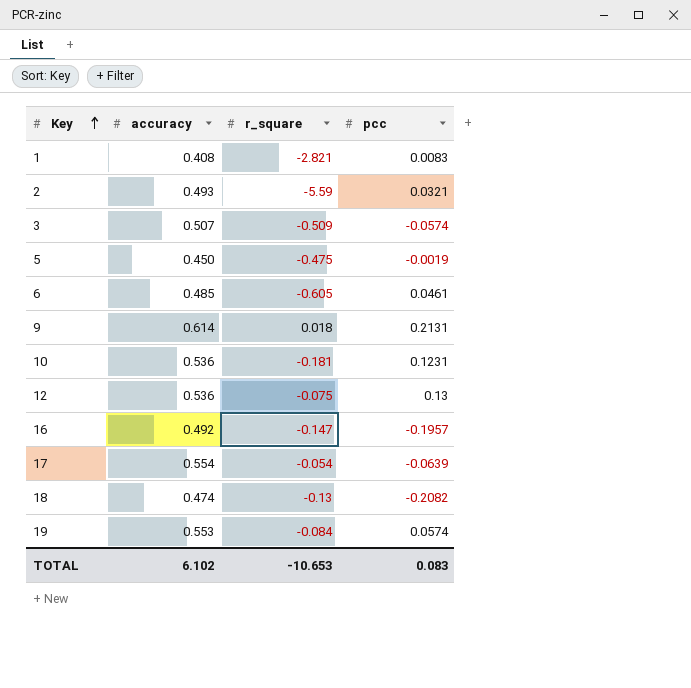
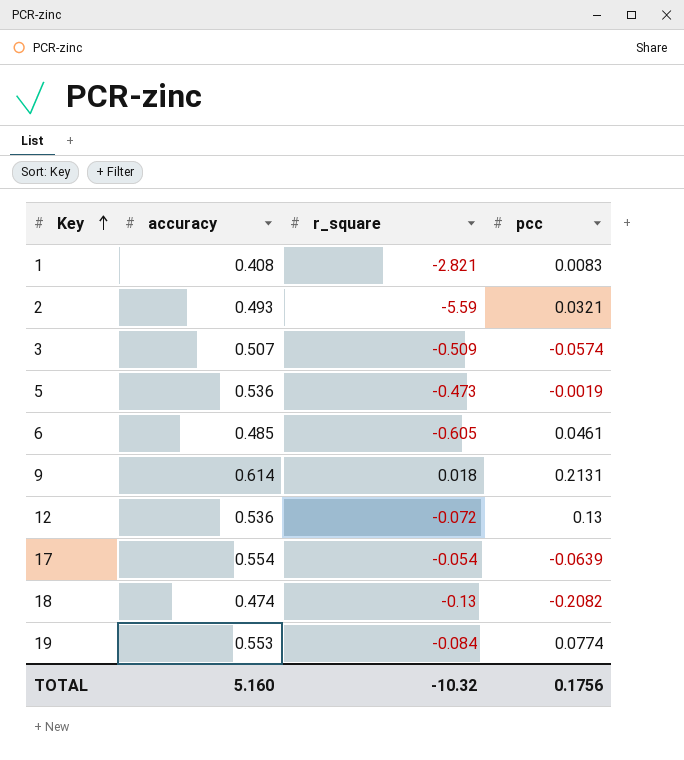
row 10: 0.536 | -0.181 | 0.1231 -> none
row 16: 0.492 | -0.147 | -0.1957 -> none
5 | accuracy: 0.450 -> 0.536
5 | r_square: -0.475 -> -0.473
12 | r_square: -0.075 -> -0.072
19 | pcc: 0.0574 -> 0.0774
TOTAL | accuracy: 6.102 -> 5.160
TOTAL | r_square: -10.653 -> -10.32
TOTAL | pcc: 0.083 -> 0.1756

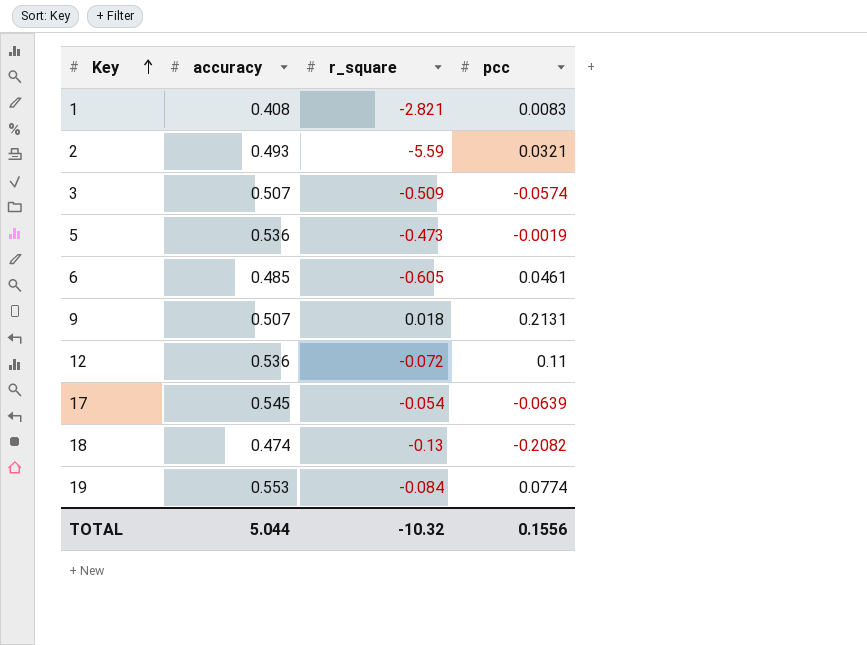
9 | accuracy: 0.614 -> 0.507
12 | pcc: 0.13 -> 0.11
17 | accuracy: 0.554 -> 0.545
TOTAL | accuracy: 5.160 -> 5.044
TOTAL | pcc: 0.1756 -> 0.1556

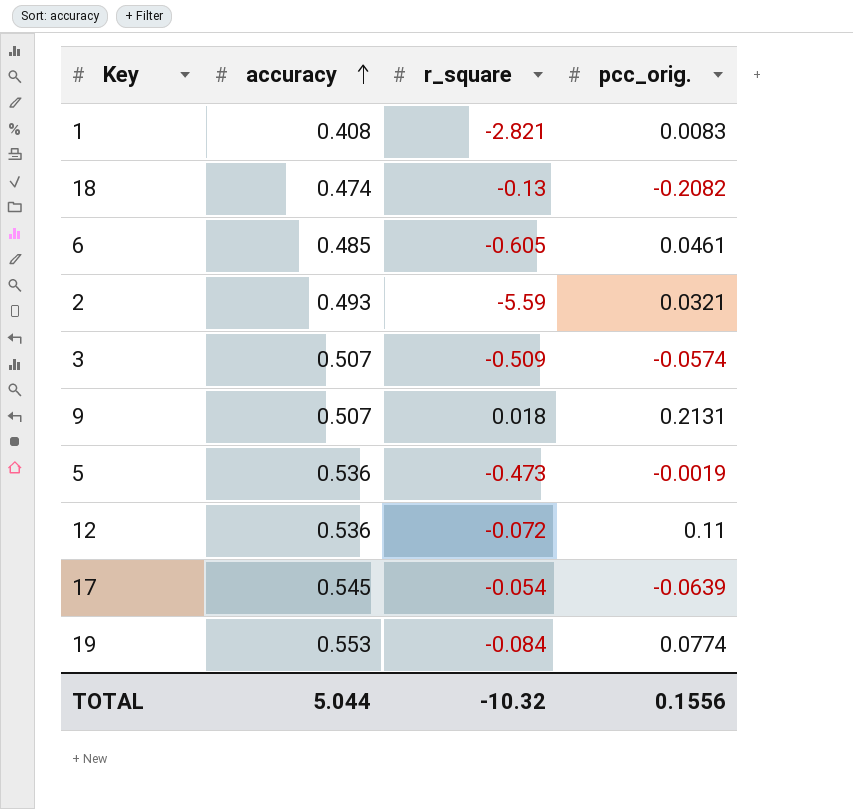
row order: Key ascending -> accuracy ascending
column name: pcc -> pcc_orig.

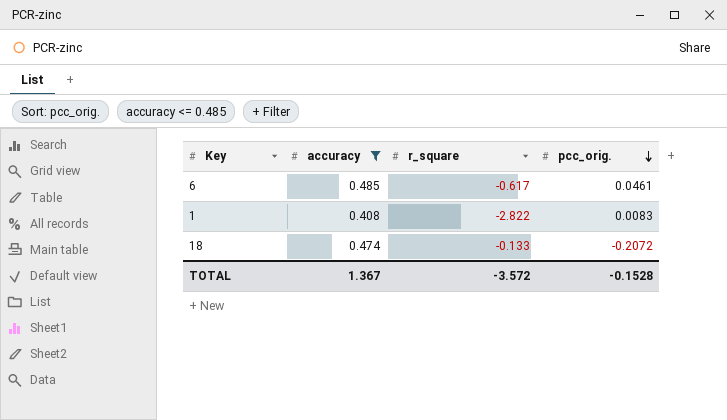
filter: none -> accuracy <= 0.485
row order: accuracy ascending -> pcc_orig. descending
6 | r_square: -0.605 -> -0.617
1 | r_square: -2.821 -> -2.822
18 | r_square: -0.13 -> -0.133
18 | pcc_orig.: -0.2082 -> -0.2072
TOTAL | accuracy: 5.044 -> 1.367
TOTAL | r_square: -10.32 -> -3.572
TOTAL | pcc_orig.: 0.1556 -> -0.1528

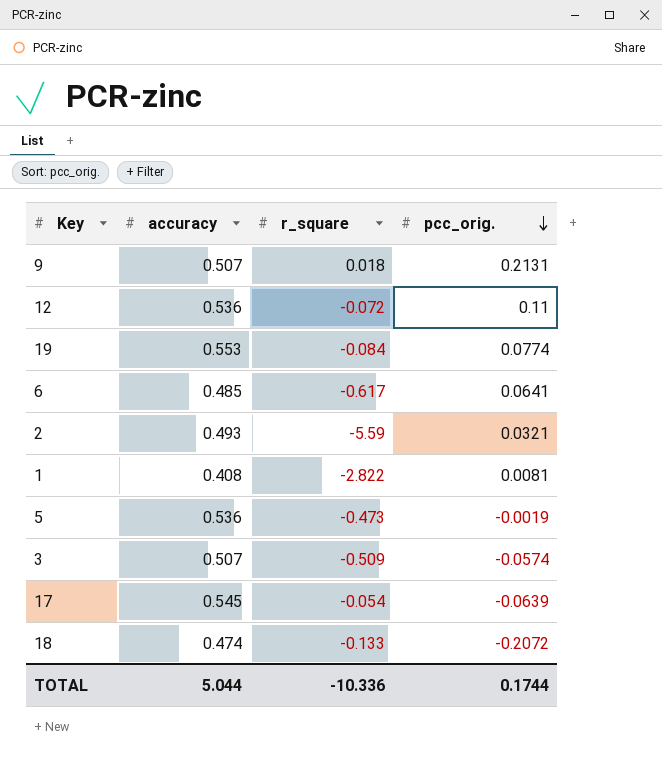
filter: accuracy <= 0.485 -> none
6 | pcc_orig.: 0.0461 -> 0.0641
1 | pcc_orig.: 0.0083 -> 0.0081
TOTAL | accuracy: 1.367 -> 5.044
TOTAL | r_square: -3.572 -> -10.336
TOTAL | pcc_orig.: -0.1528 -> 0.1744

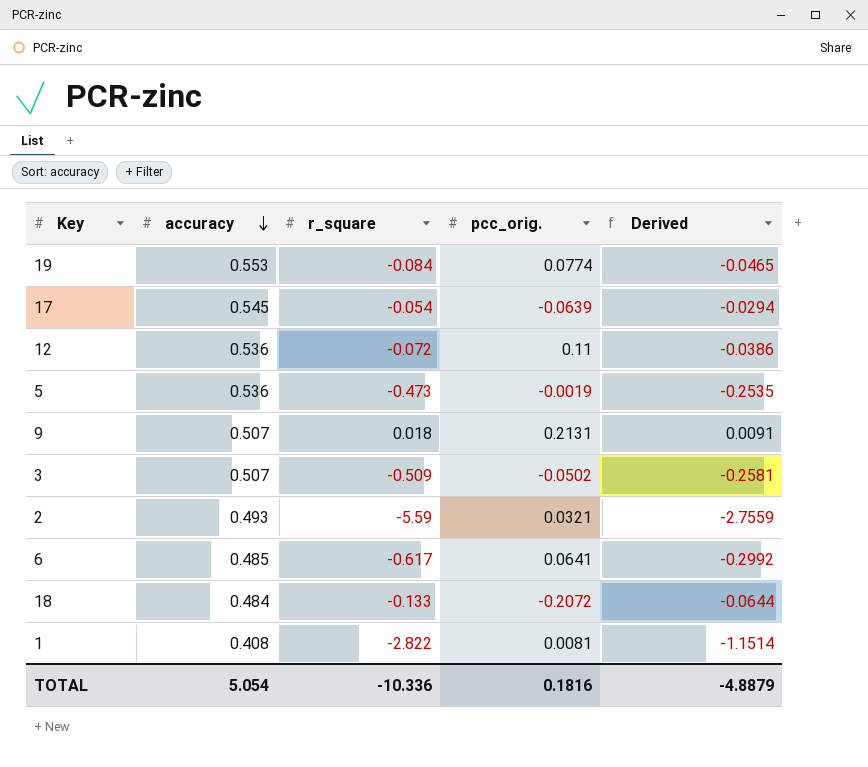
row order: pcc_orig. descending -> accuracy descending
column Derived | formula: none -> [accuracy] * [r_square]
3 | pcc_orig.: -0.0574 -> -0.0502
18 | accuracy: 0.474 -> 0.484
TOTAL | accuracy: 5.044 -> 5.054
TOTAL | pcc_orig.: 0.1744 -> 0.1816

